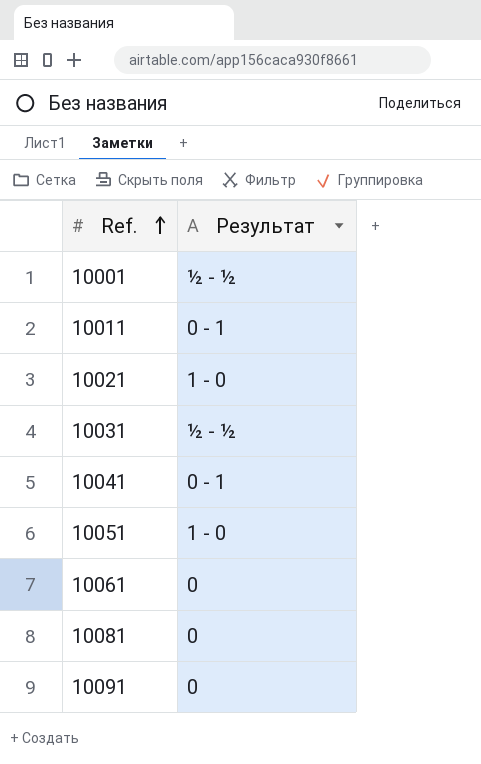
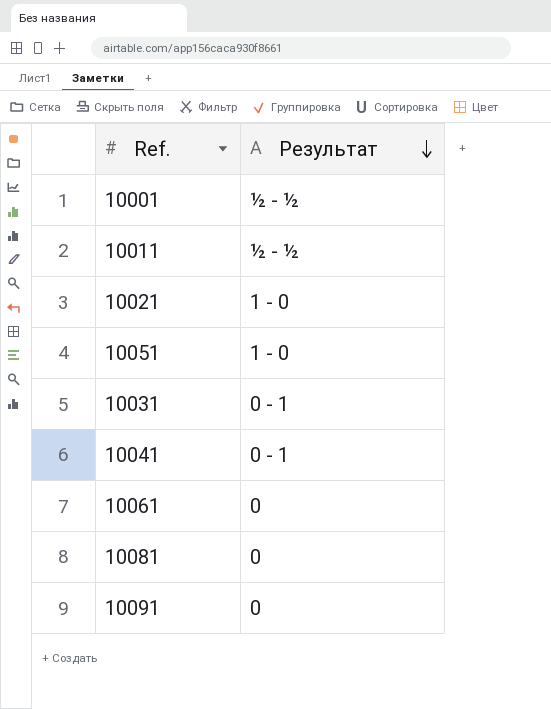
row order: Ref. ascending -> Результат descending
10011 | Результат: 0 - 1 -> ½ - ½
10031 | Результат: ½ - ½ -> 0 - 1

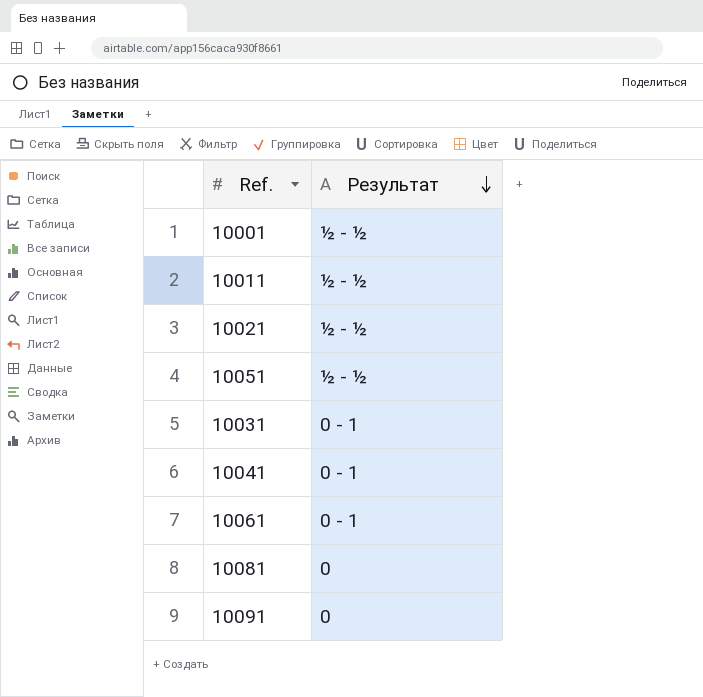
10021 | Результат: 1 - 0 -> ½ - ½
10051 | Результат: 1 - 0 -> ½ - ½
10061 | Результат: 0 -> 0 - 1

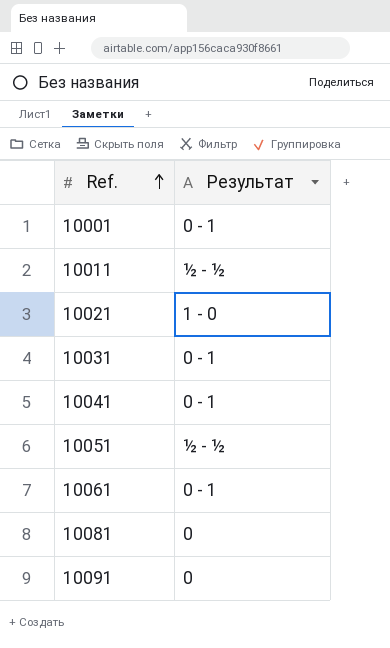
row order: Результат descending -> Ref. ascending
10001 | Результат: ½ - ½ -> 0 - 1
10021 | Результат: ½ - ½ -> 1 - 0

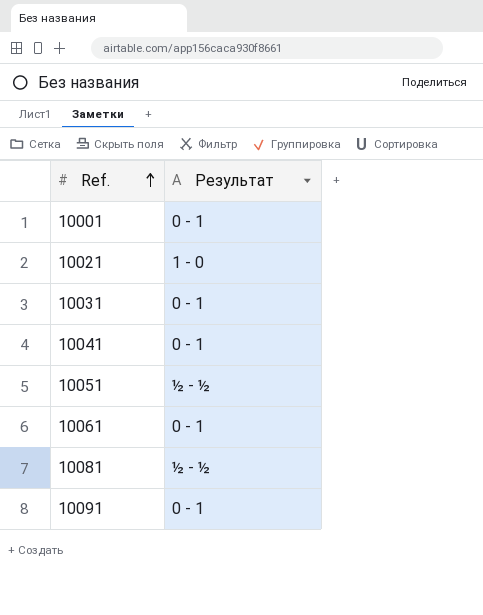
row 10011: ½ - ½ -> none
10081 | Результат: 0 -> ½ - ½
10091 | Результат: 0 -> 0 - 1

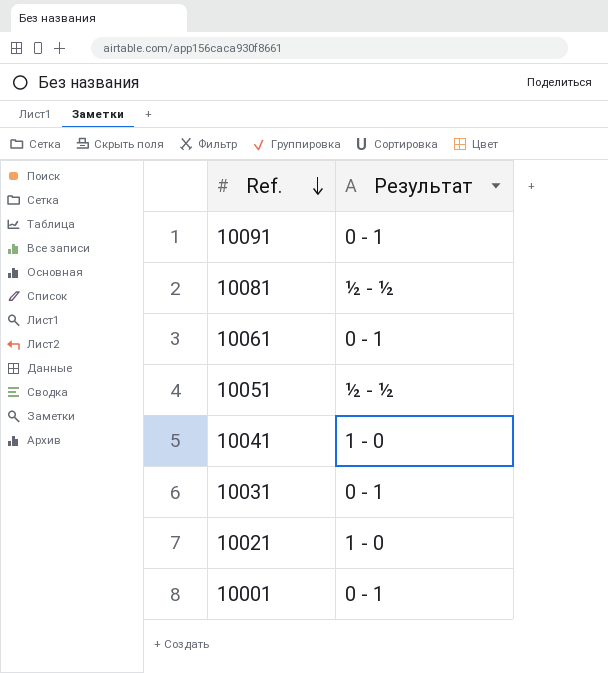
row order: Ref. ascending -> Ref. descending
10041 | Результат: 0 - 1 -> 1 - 0

